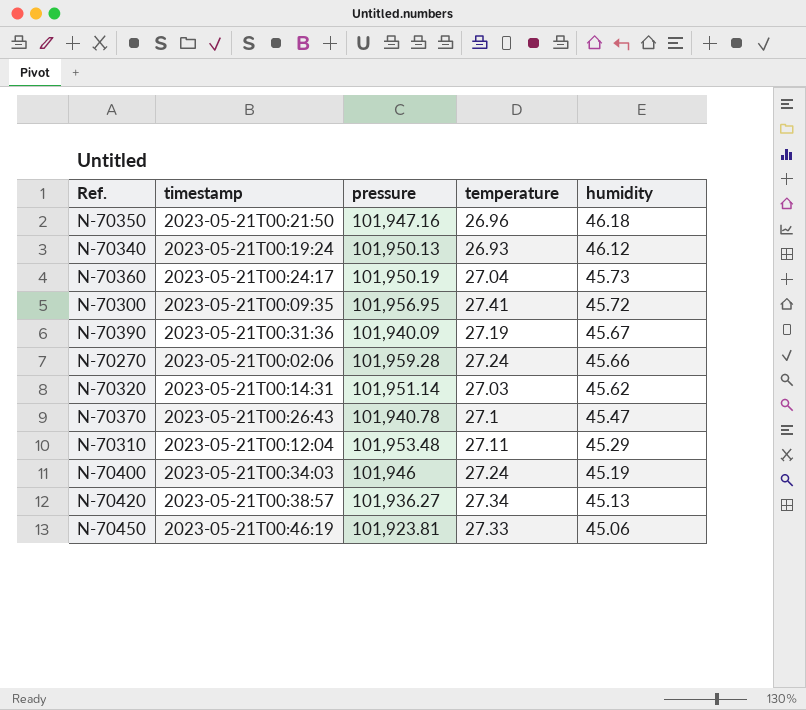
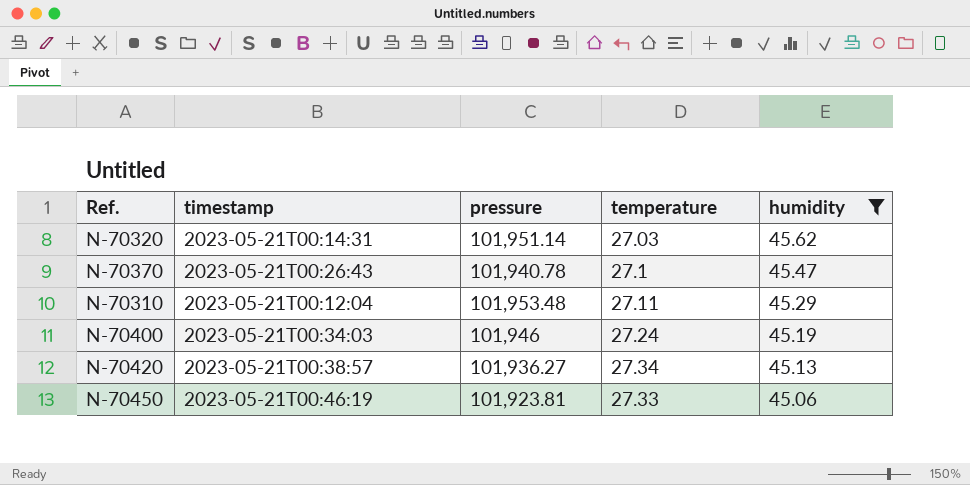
filter: none -> humidity <= 45.62

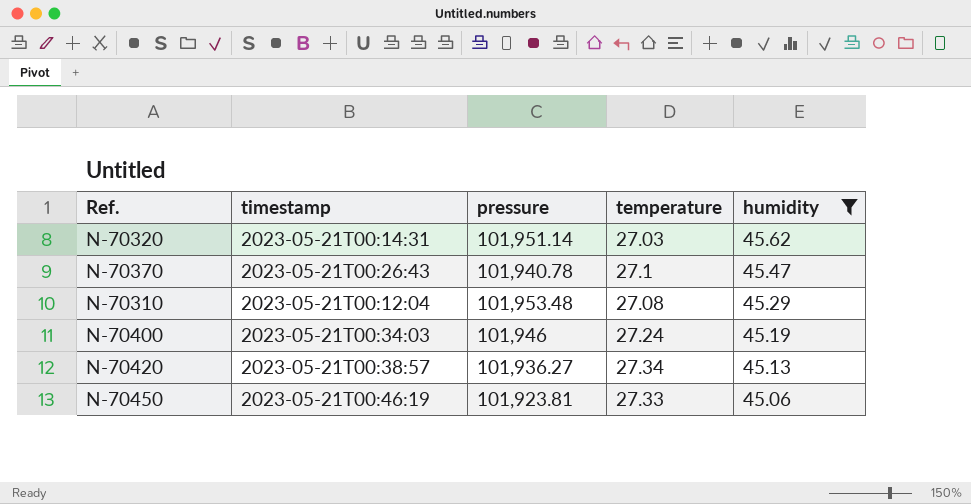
N-70310 | temperature: 27.11 -> 27.08

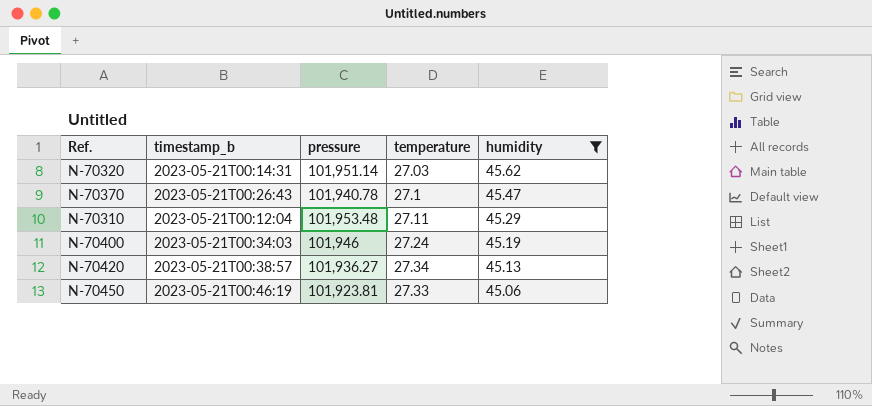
column name: timestamp -> timestamp_b
N-70310 | temperature: 27.08 -> 27.11

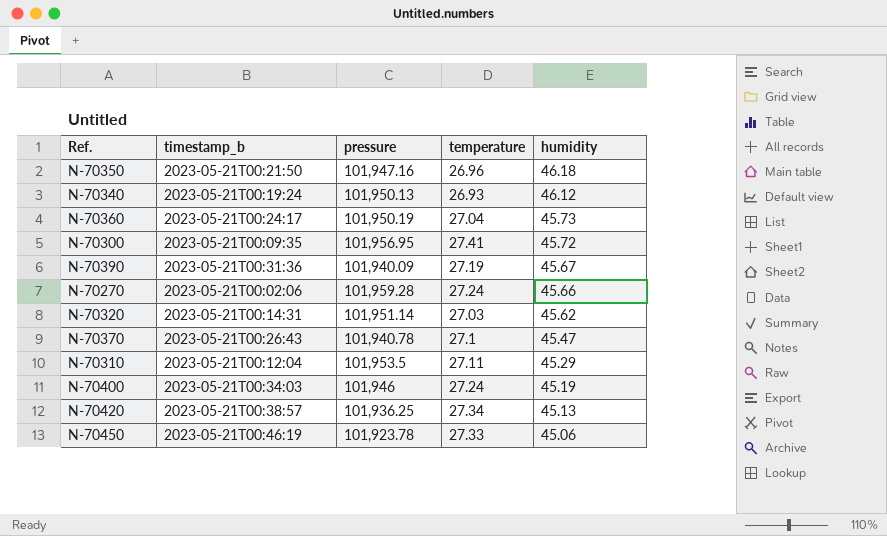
filter: humidity <= 45.62 -> none
N-70310 | pressure: 101,953.48 -> 101,953.5
N-70420 | pressure: 101,936.27 -> 101,936.25
N-70450 | pressure: 101,923.81 -> 101,923.78

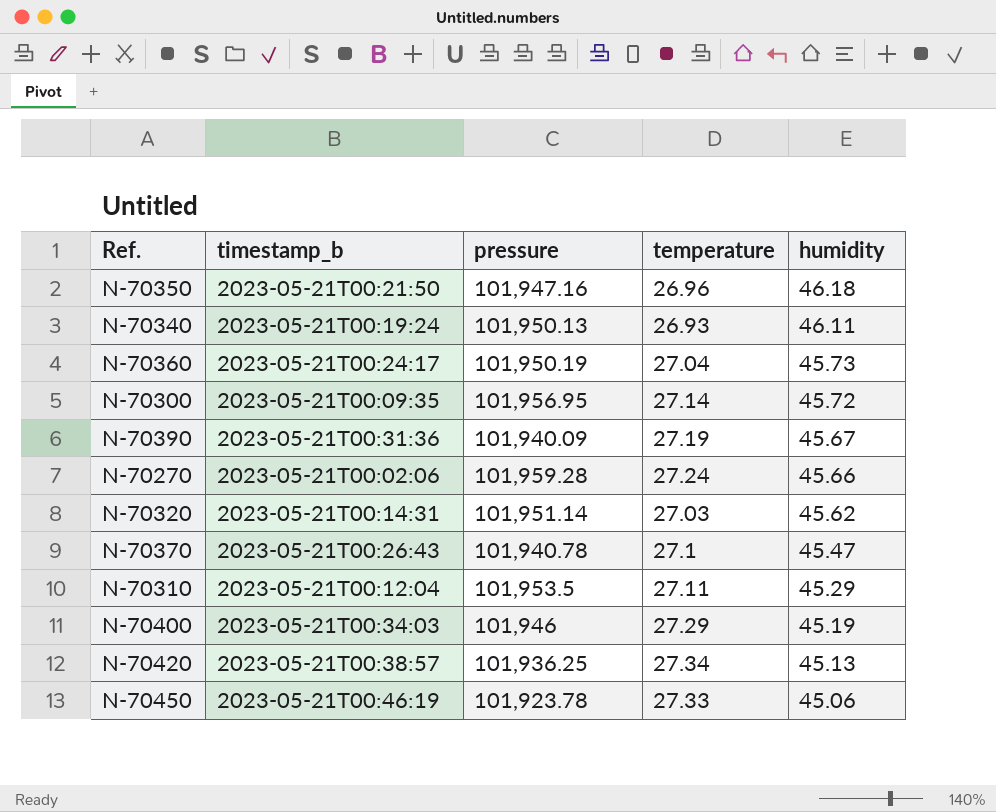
N-70340 | humidity: 46.12 -> 46.11
N-70300 | temperature: 27.41 -> 27.14
N-70400 | temperature: 27.24 -> 27.29

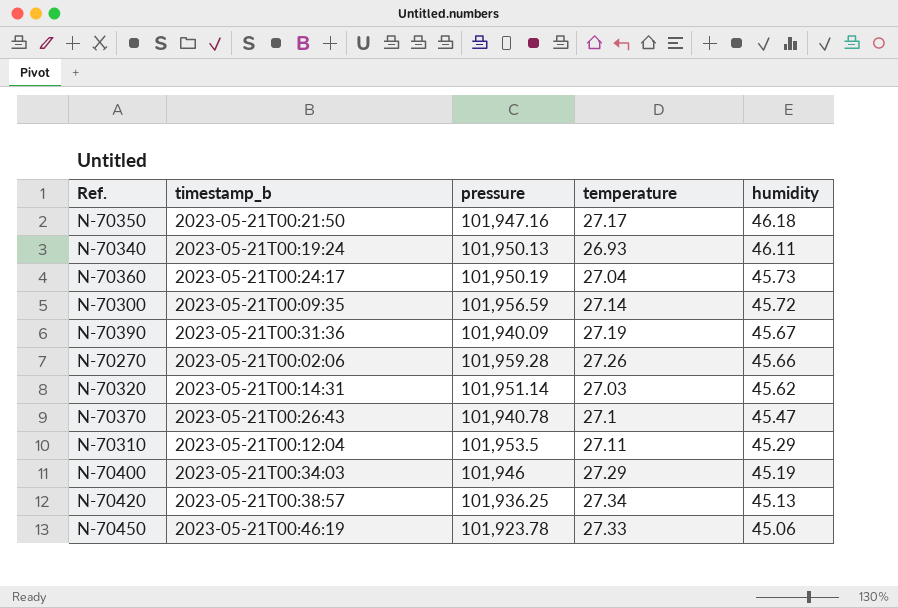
N-70350 | temperature: 26.96 -> 27.17
N-70300 | pressure: 101,956.95 -> 101,956.59
N-70270 | temperature: 27.24 -> 27.26

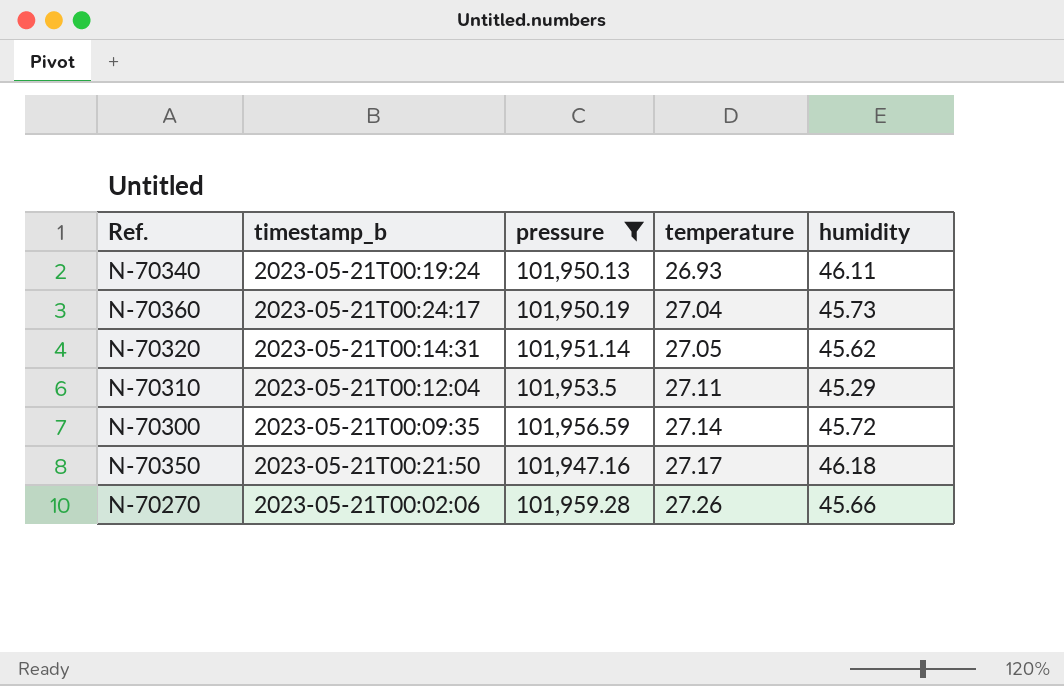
filter: none -> pressure >= 101,947.16
row order: humidity descending -> temperature ascending
N-70320 | temperature: 27.03 -> 27.05

